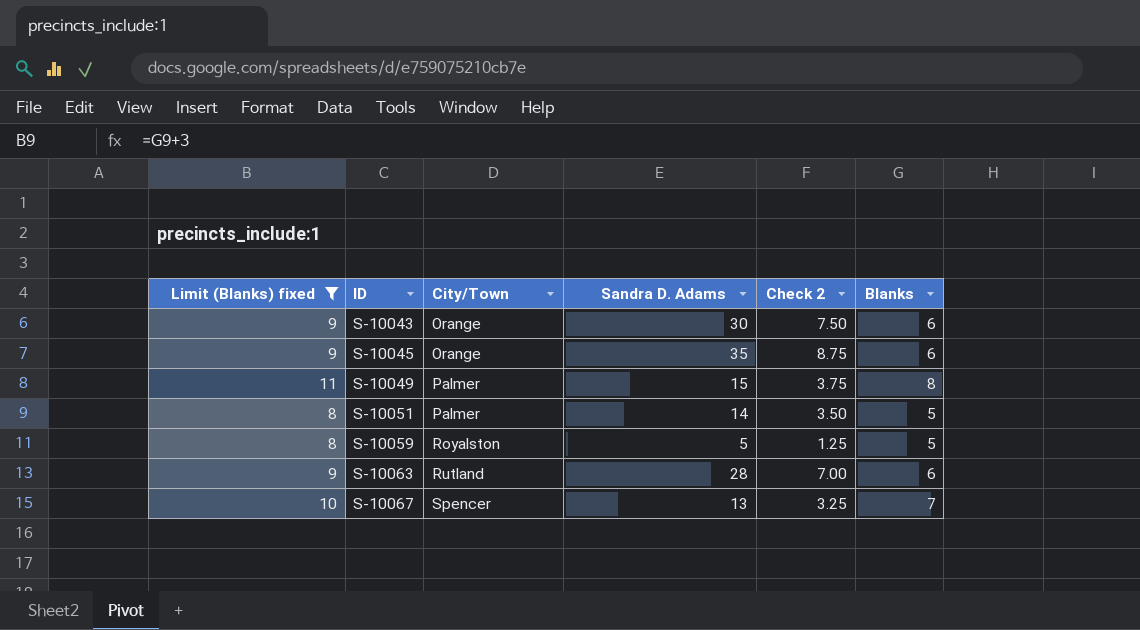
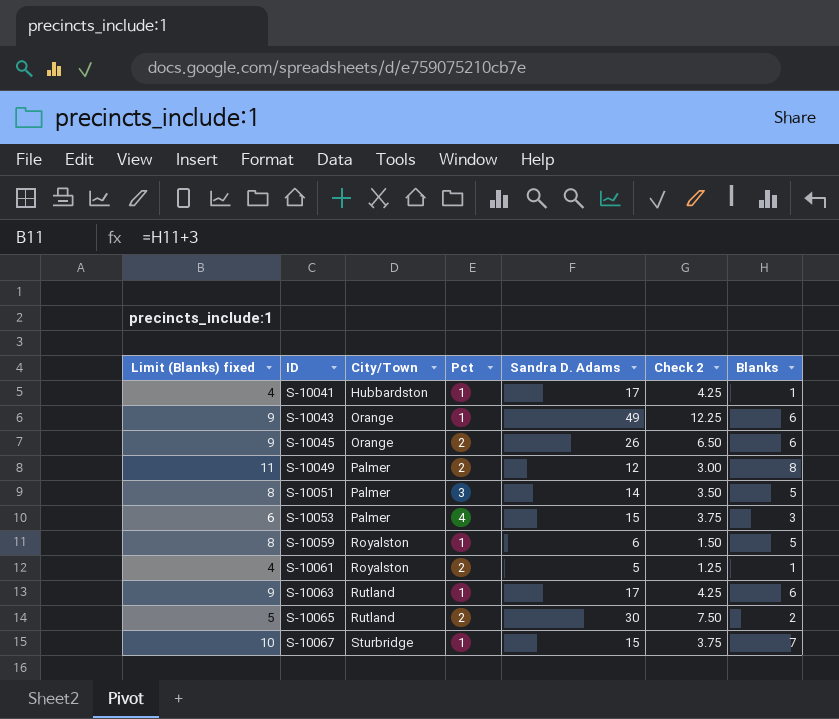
filter: Limit (Blanks) fixed >= 8 -> none
column Pct | position: none -> 4
S-10043 | Sandra D. Adams: 30 -> 49
S-10043 | Check 2: 7.50 -> 12.25
S-10045 | Sandra D. Adams: 35 -> 26
S-10045 | Check 2: 8.75 -> 6.50
S-10049 | Sandra D. Adams: 15 -> 12
S-10049 | Check 2: 3.75 -> 3.00
S-10059 | Sandra D. Adams: 5 -> 6
S-10059 | Check 2: 1.25 -> 1.50
S-10063 | Sandra D. Adams: 28 -> 17
S-10063 | Check 2: 7.00 -> 4.25
S-10067 | City/Town: Spencer -> Sturbridge
S-10067 | Sandra D. Adams: 13 -> 15
S-10067 | Check 2: 3.25 -> 3.75

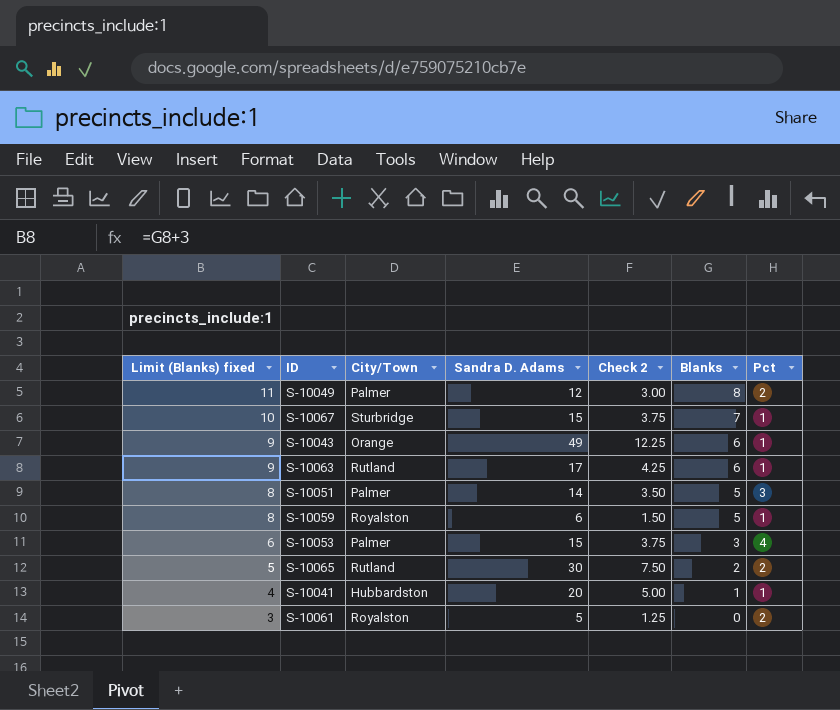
row order: ID ascending -> Limit (Blanks) fixed descending
column Pct | position: 4 -> 7
row S-10045: 9 | Orange | 2 | 26 | 6.50 | 6 -> none
S-10041 | Sandra D. Adams: 17 -> 20
S-10041 | Check 2: 4.25 -> 5.00
S-10061 | Limit (Blanks) fixed: 4 -> 3
S-10061 | Blanks: 1 -> 0

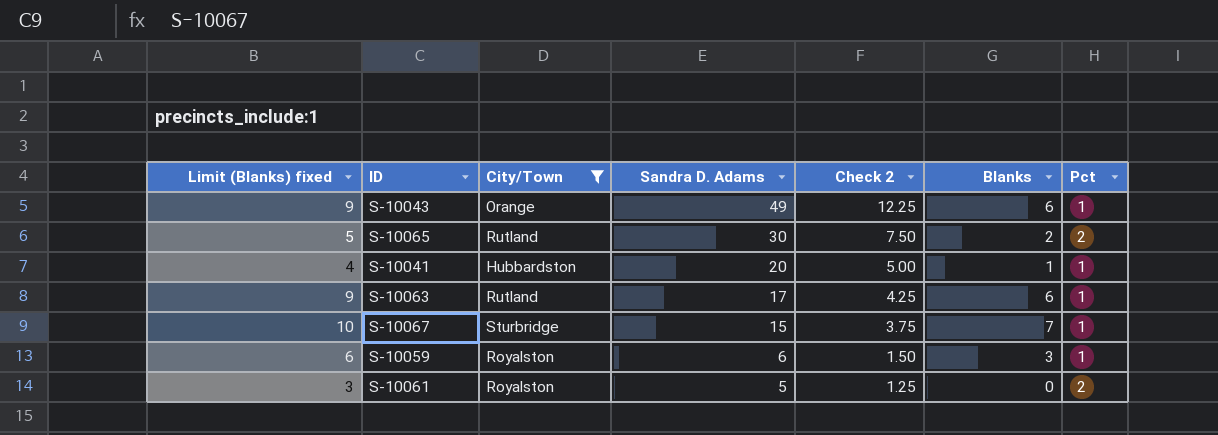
filter: none -> City/Town != Palmer
row order: Limit (Blanks) fixed descending -> Sandra D. Adams descending
S-10059 | Limit (Blanks) fixed: 8 -> 6
S-10059 | Blanks: 5 -> 3

